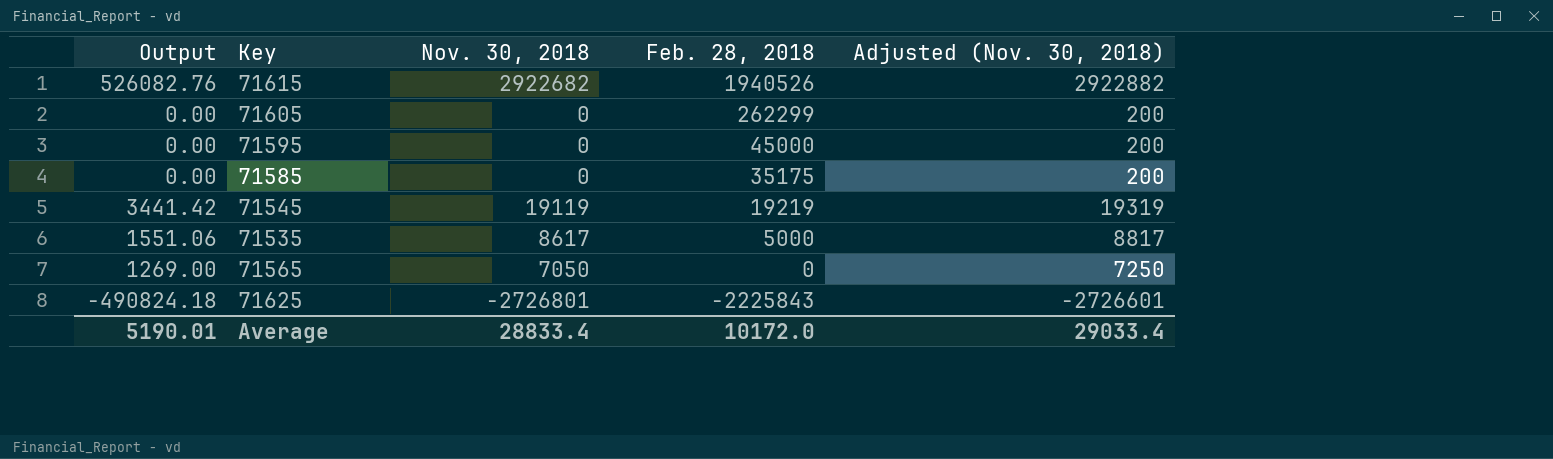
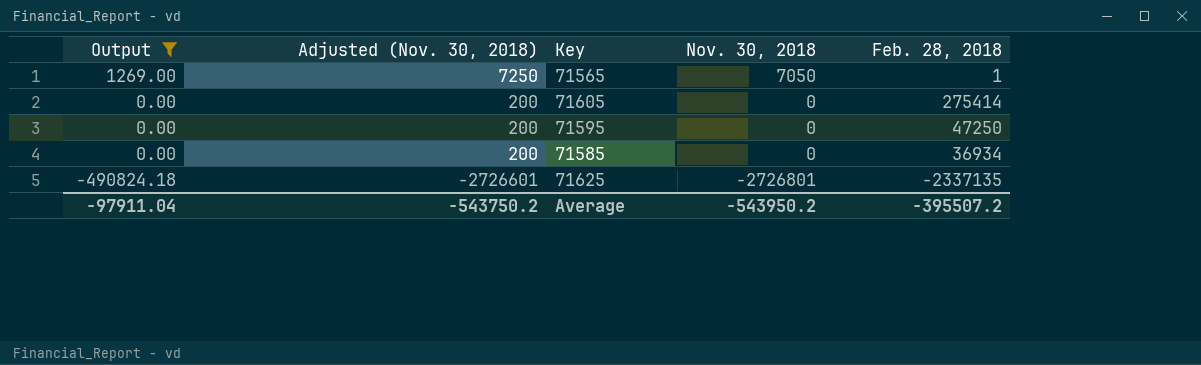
filter: none -> Output <= 1269.00
row order: Feb. 28, 2018 descending -> Output descending
column Adjusted (Nov. 30, 2018) | position: 5 -> 2
71565 | Feb. 28, 2018: 0 -> 1
71605 | Feb. 28, 2018: 262299 -> 275414
71595 | Feb. 28, 2018: 45000 -> 47250
71585 | Feb. 28, 2018: 35175 -> 36934
71625 | Feb. 28, 2018: -2225843 -> -2337135
Average | Output: 5190.01 -> -97911.04
Average | Adjusted (Nov. 30, 2018): 29033.4 -> -543750.2
Average | Nov. 30, 2018: 28833.4 -> -543950.2
Average | Feb. 28, 2018: 10172.0 -> -395507.2

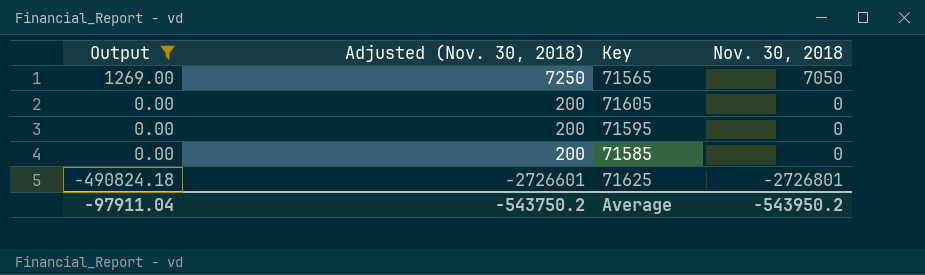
column Feb. 28, 2018 | position: 5 -> none

